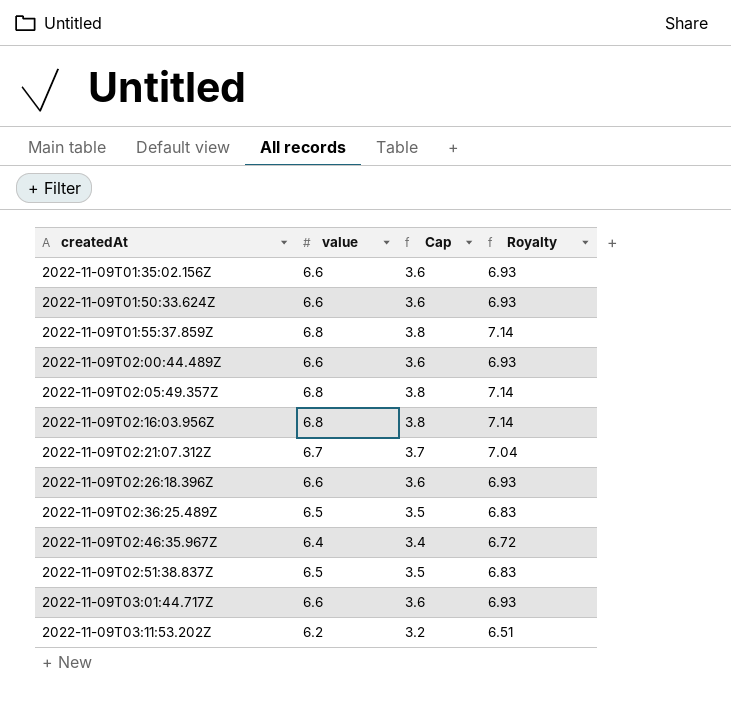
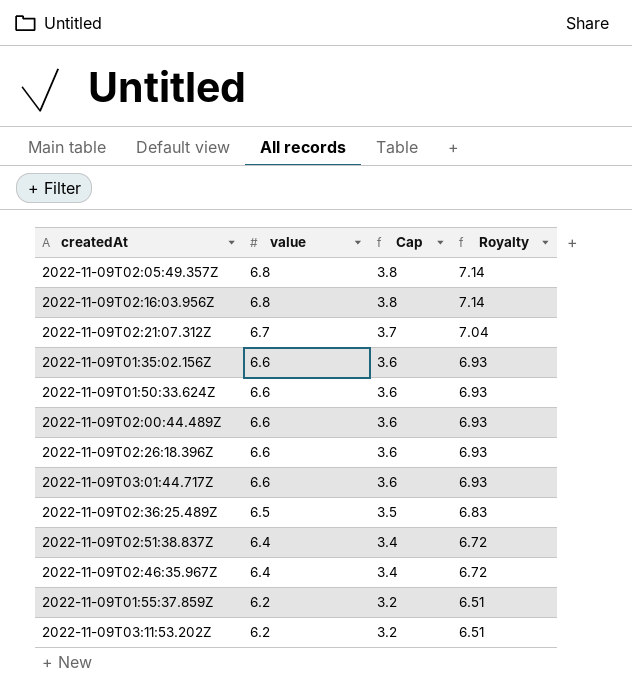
row order: createdAt ascending -> value descending
2022-11-09T02:51:38.837Z | value: 6.5 -> 6.4
2022-11-09T02:51:38.837Z | Cap: 3.5 -> 3.4
2022-11-09T02:51:38.837Z | Royalty: 6.83 -> 6.72
2022-11-09T01:55:37.859Z | value: 6.8 -> 6.2
2022-11-09T01:55:37.859Z | Cap: 3.8 -> 3.2
2022-11-09T01:55:37.859Z | Royalty: 7.14 -> 6.51

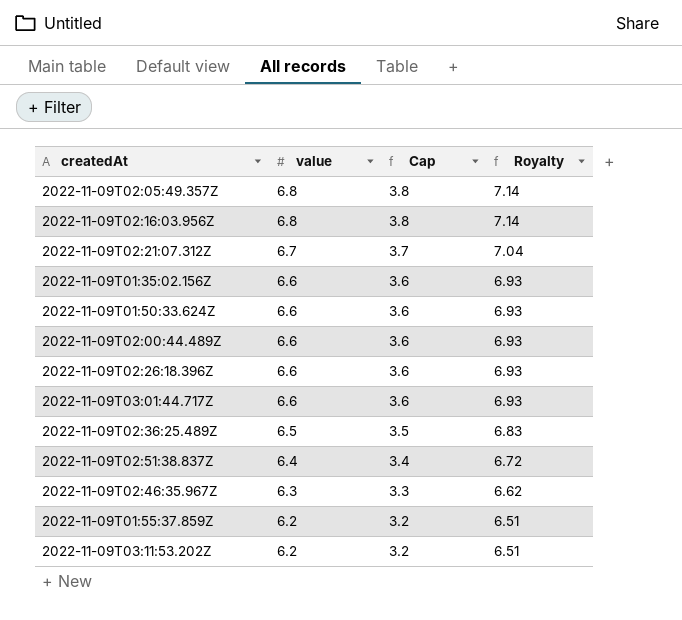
2022-11-09T02:46:35.967Z | value: 6.4 -> 6.3
2022-11-09T02:46:35.967Z | Cap: 3.4 -> 3.3
2022-11-09T02:46:35.967Z | Royalty: 6.72 -> 6.62

